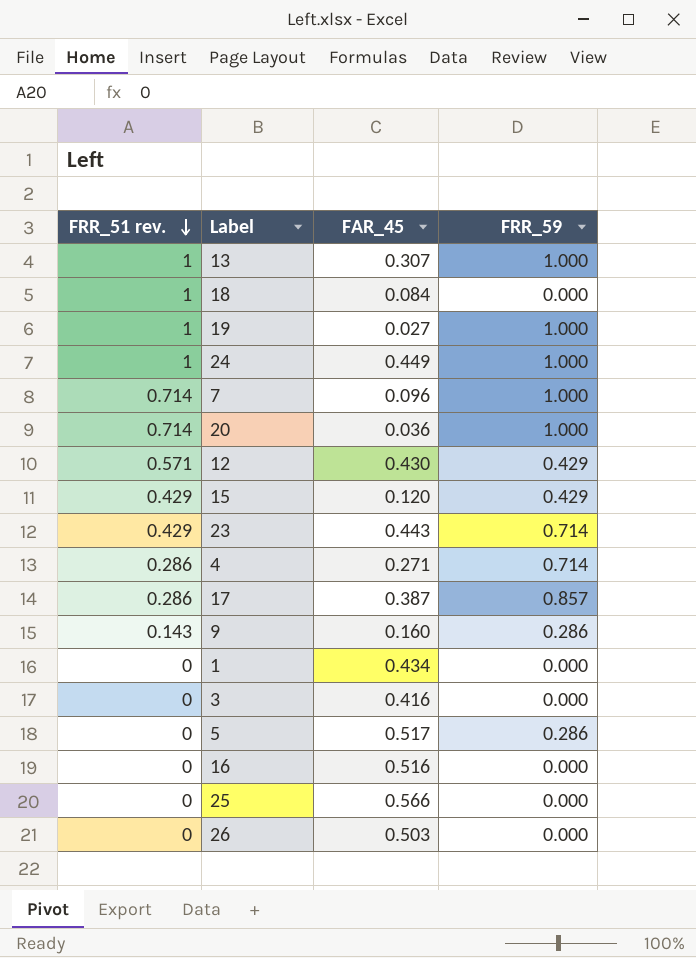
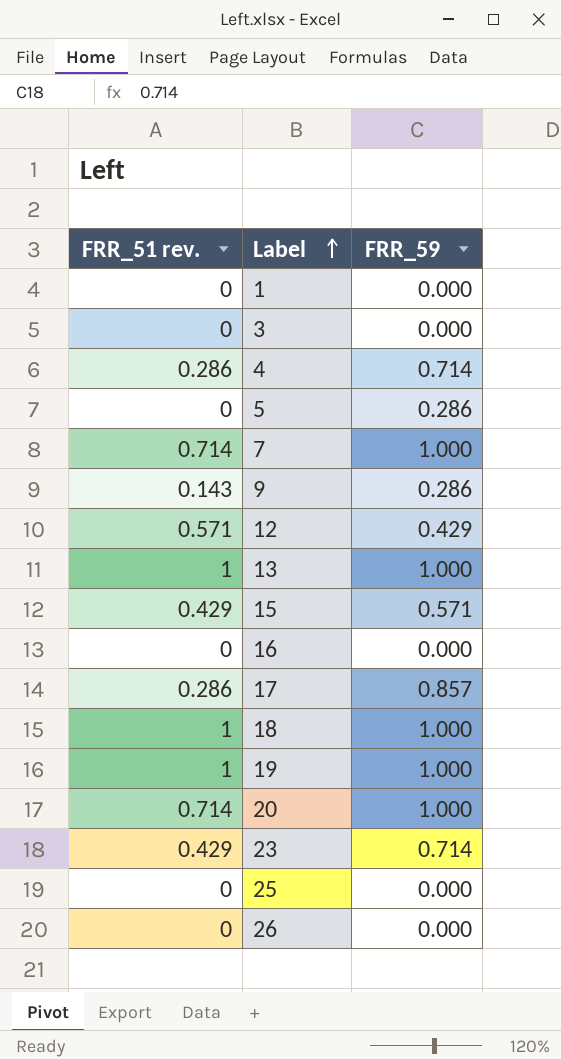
row order: FRR_51 rev. descending -> Label ascending
column FAR_45 | position: 3 -> none
row 24: 1 | 0.449 | 1.000 -> none
15 | FRR_59: 0.429 -> 0.571
18 | FRR_59: 0.000 -> 1.000

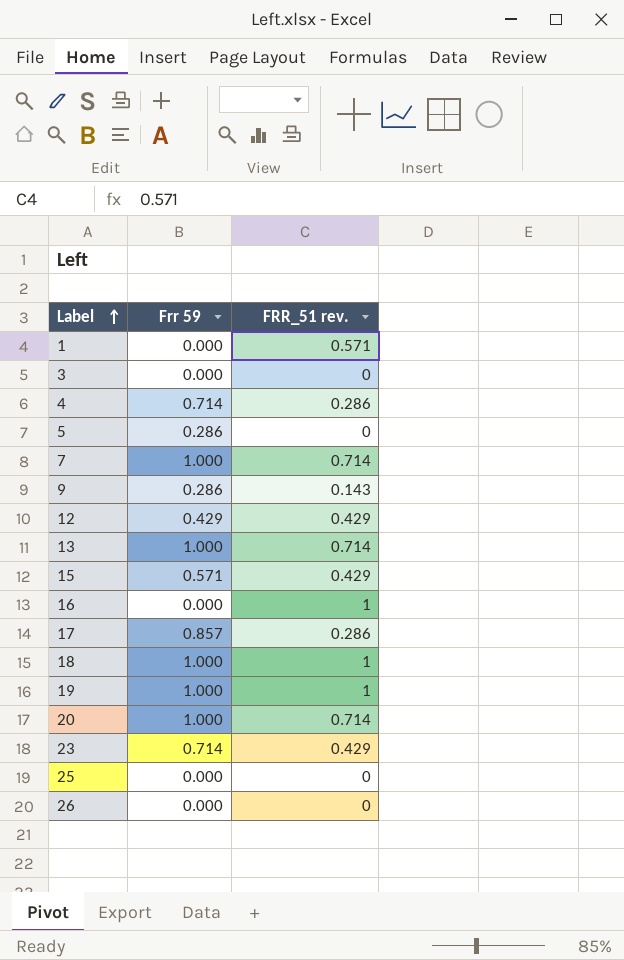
column name: FRR_59 -> Frr 59
column FRR_51 rev. | position: 1 -> 3
1 | FRR_51 rev.: 0 -> 0.571
12 | FRR_51 rev.: 0.571 -> 0.429
13 | FRR_51 rev.: 1 -> 0.714
16 | FRR_51 rev.: 0 -> 1

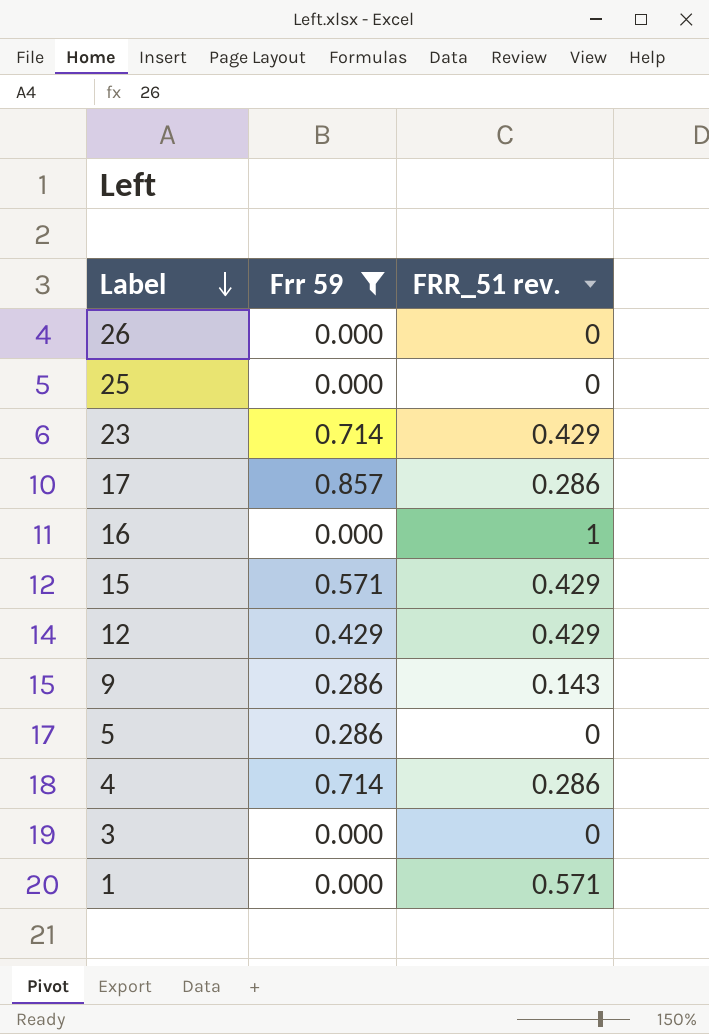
filter: none -> Frr 59 != 1.000
row order: Label ascending -> Label descending

